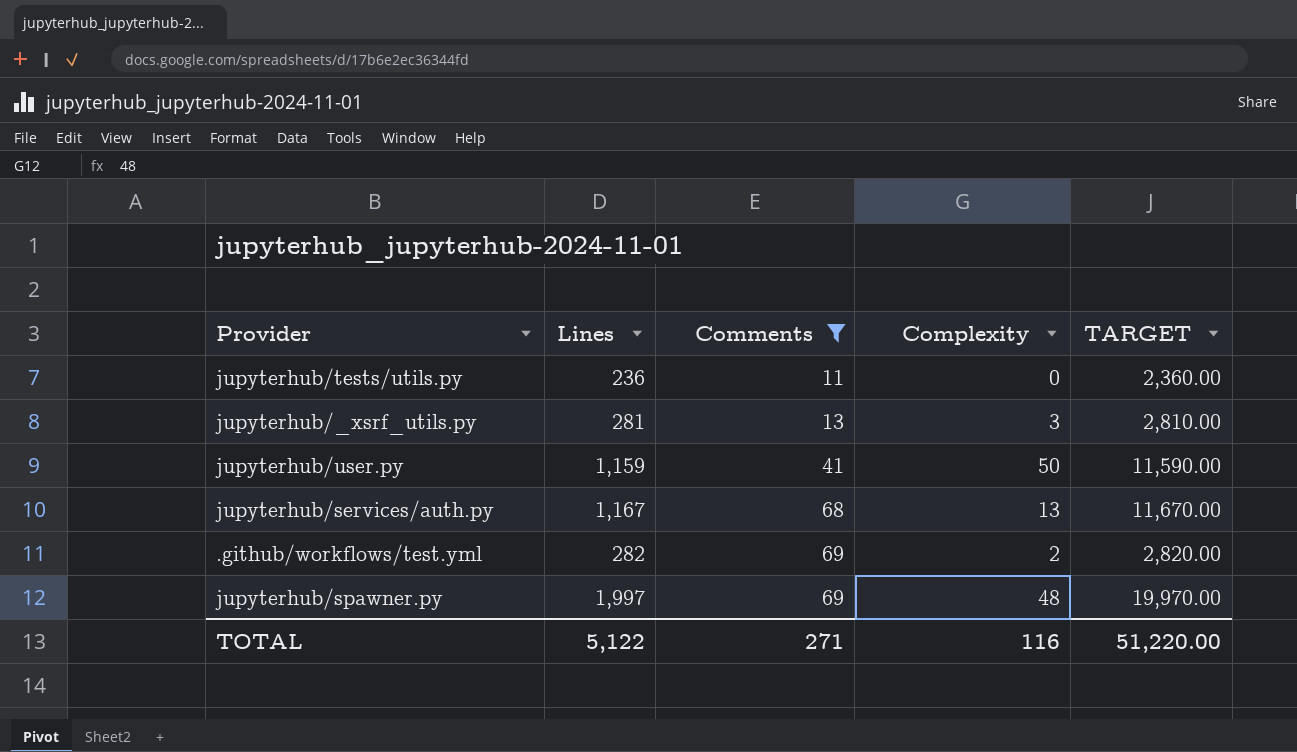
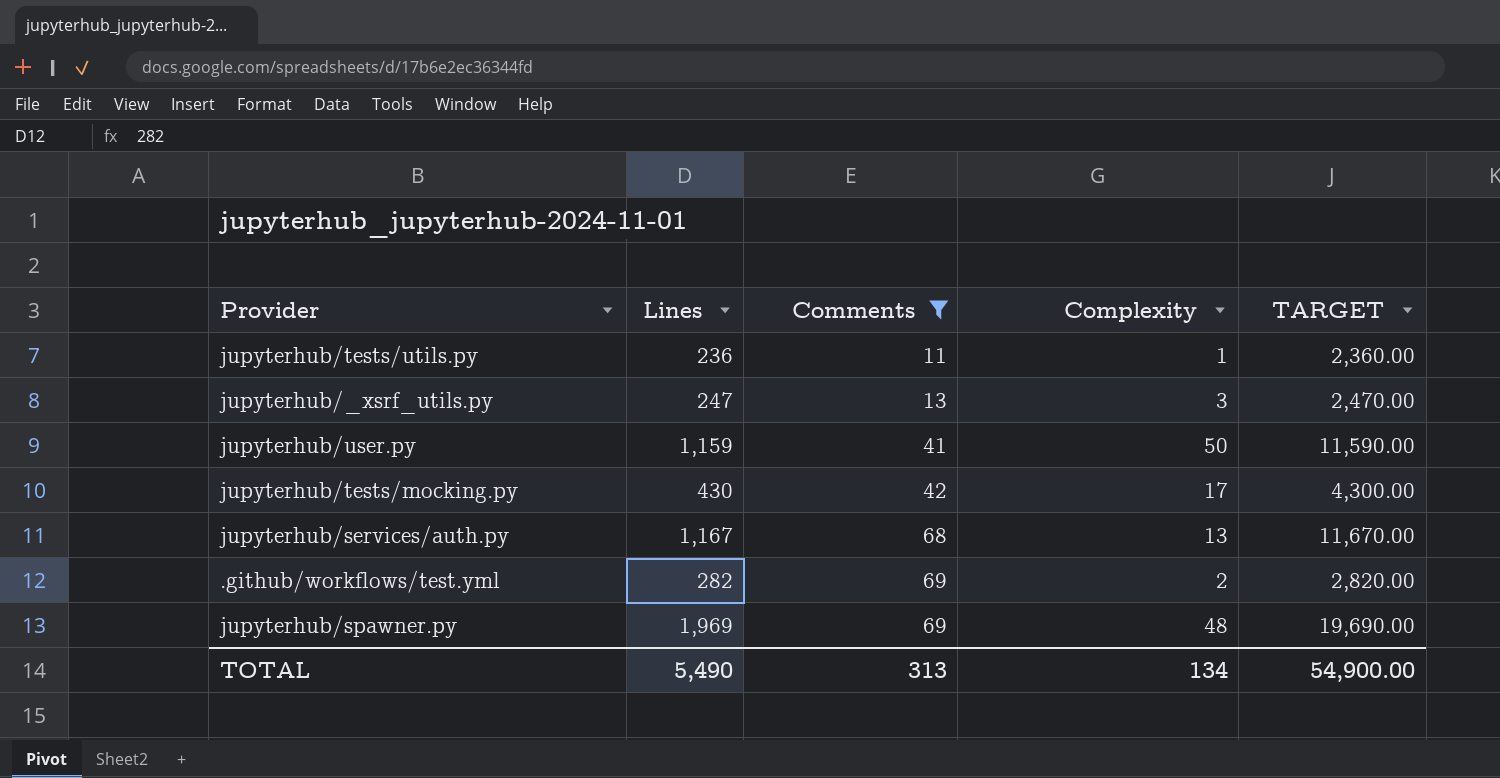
jupyterhub/tests/utils.py | Complexity: 0 -> 1
jupyterhub/_xsrf_utils.py | Lines: 281 -> 247
jupyterhub/_xsrf_utils.py | TARGET: 2,810.00 -> 2,470.00
row jupyterhub/tests/mocking.py: none -> 430 | 42 | 17 | 4,300.00
jupyterhub/spawner.py | Lines: 1,997 -> 1,969
jupyterhub/spawner.py | TARGET: 19,970.00 -> 19,690.00
TOTAL | Lines: 5,122 -> 5,490
TOTAL | Comments: 271 -> 313
TOTAL | Complexity: 116 -> 134
TOTAL | TARGET: 51,220.00 -> 54,900.00

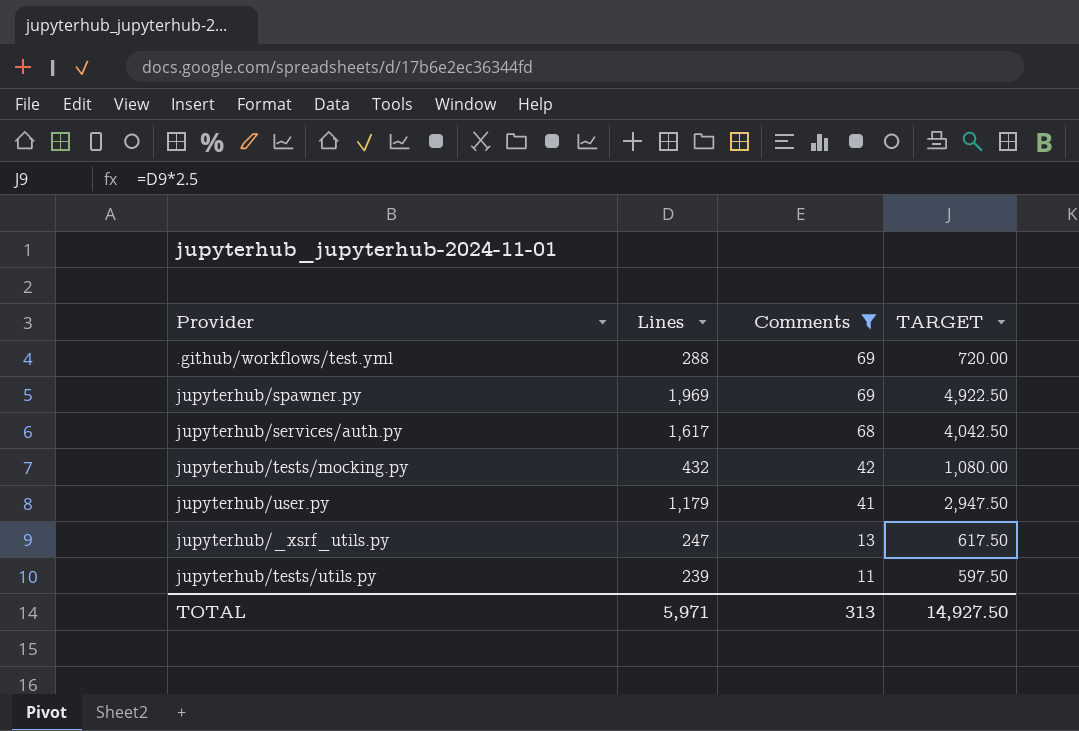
row order: Comments ascending -> Comments descending
column Complexity | position: 4 -> none
column TARGET | formula: [Lines] * 10 -> [Lines] * 2.5
.github/workflows/test.yml | Lines: 282 -> 288
jupyterhub/services/auth.py | Lines: 1,167 -> 1,617
jupyterhub/tests/mocking.py | Lines: 430 -> 432
jupyterhub/user.py | Lines: 1,159 -> 1,179
jupyterhub/tests/utils.py | Lines: 236 -> 239
TOTAL | Lines: 5,490 -> 5,971
TOTAL | TARGET: 54,900.00 -> 14,927.50

